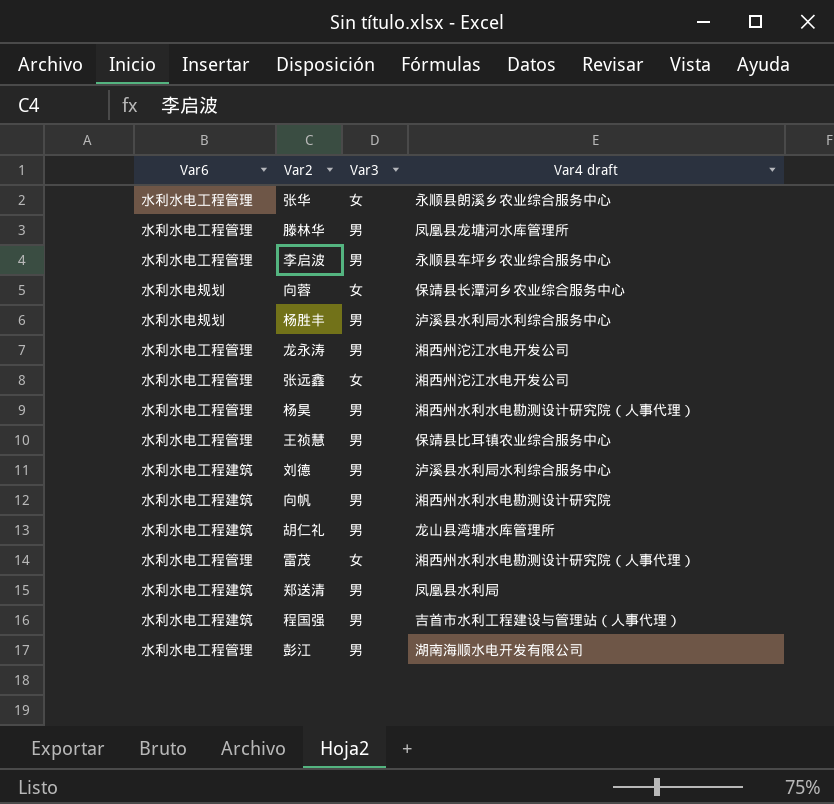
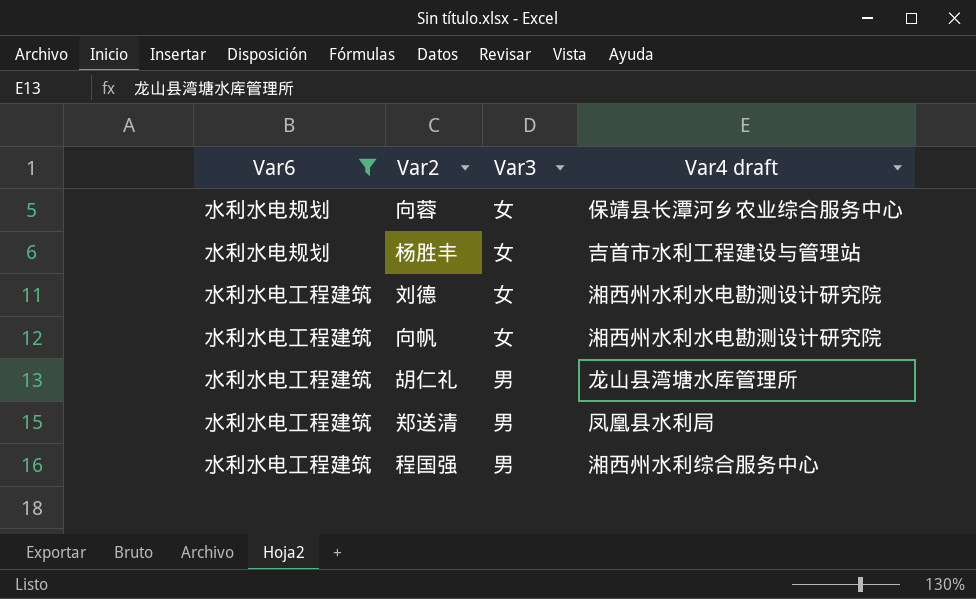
filter: none -> Var6 != 水利水电工程管理
杨胜丰 | Var3: 男 -> 女
杨胜丰 | Var4 draft: 泸溪县水利局水利综合服务中心 -> 吉首市水利工程建设与管理站
刘德 | Var3: 男 -> 女
刘德 | Var4 draft: 泸溪县水利局水利综合服务中心 -> 湘西州水利水电勘测设计研究院
向帆 | Var3: 男 -> 女
程国强 | Var4 draft: 吉首市水利工程建设与管理站（人事代理） -> 湘西州水利综合服务中心

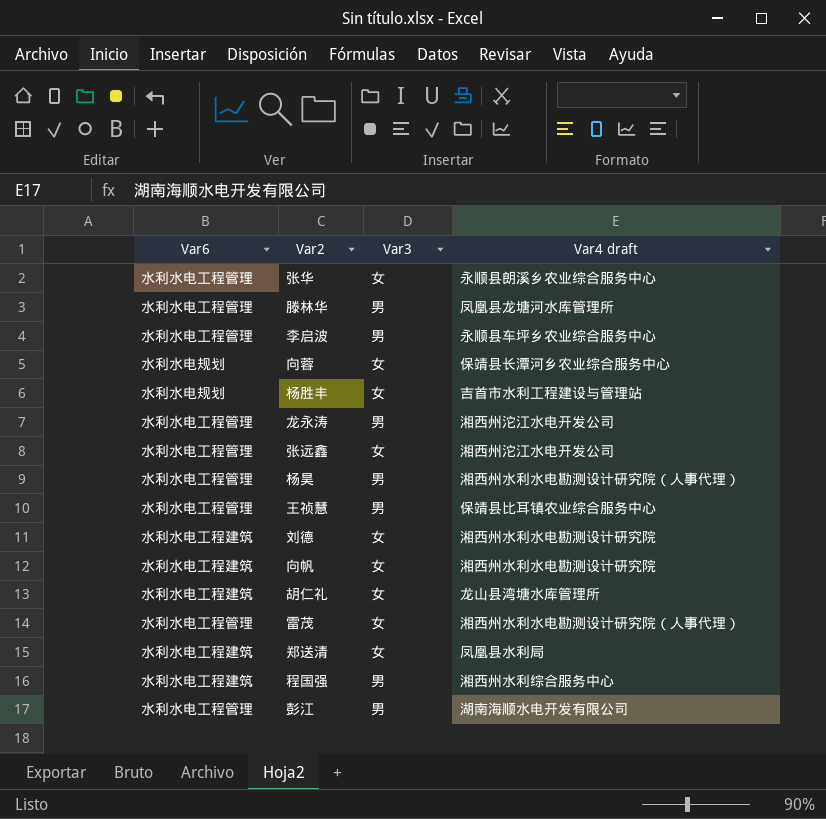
filter: Var6 != 水利水电工程管理 -> none
胡仁礼 | Var3: 男 -> 女
郑送清 | Var3: 男 -> 女

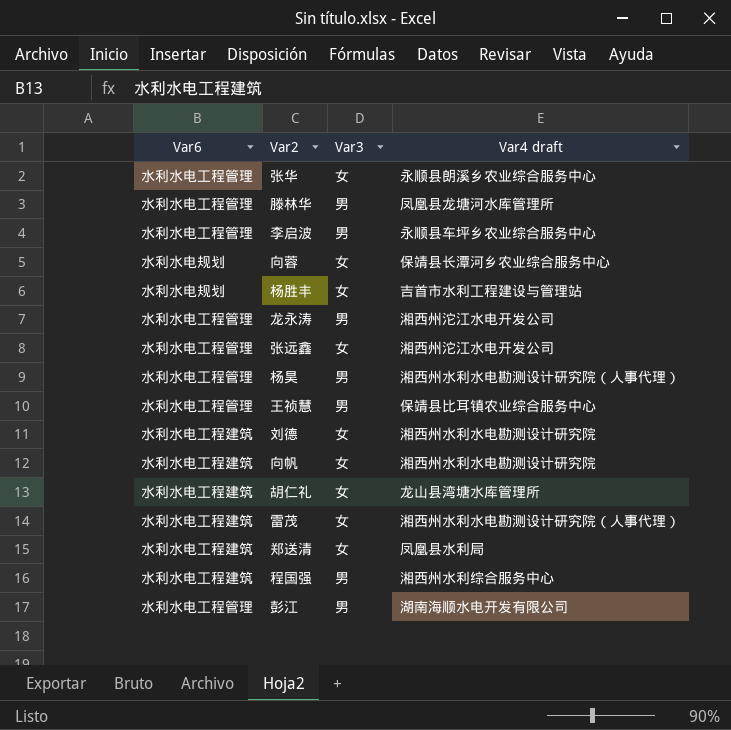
雷茂 | Var6: 水利水电工程管理 -> 水利水电工程建筑

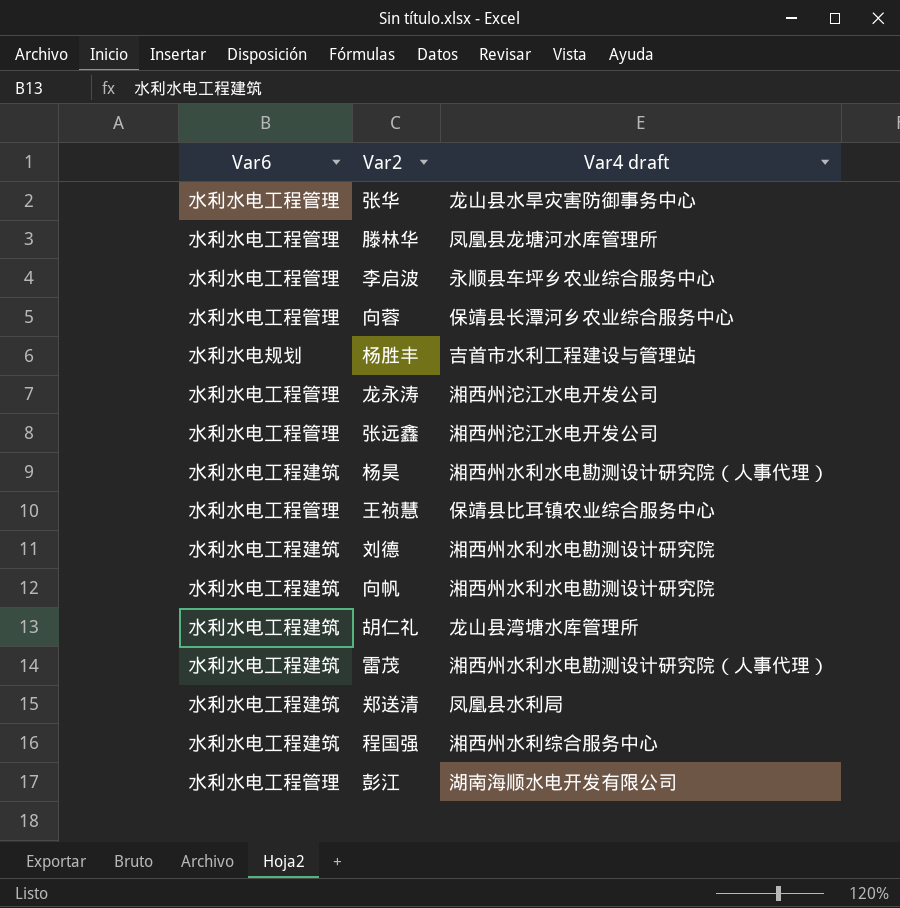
column Var3 | position: 3 -> none
张华 | Var4 draft: 永顺县朗溪乡农业综合服务中心 -> 龙山县水旱灾害防御事务中心
向蓉 | Var6: 水利水电规划 -> 水利水电工程管理
杨昊 | Var6: 水利水电工程管理 -> 水利水电工程建筑

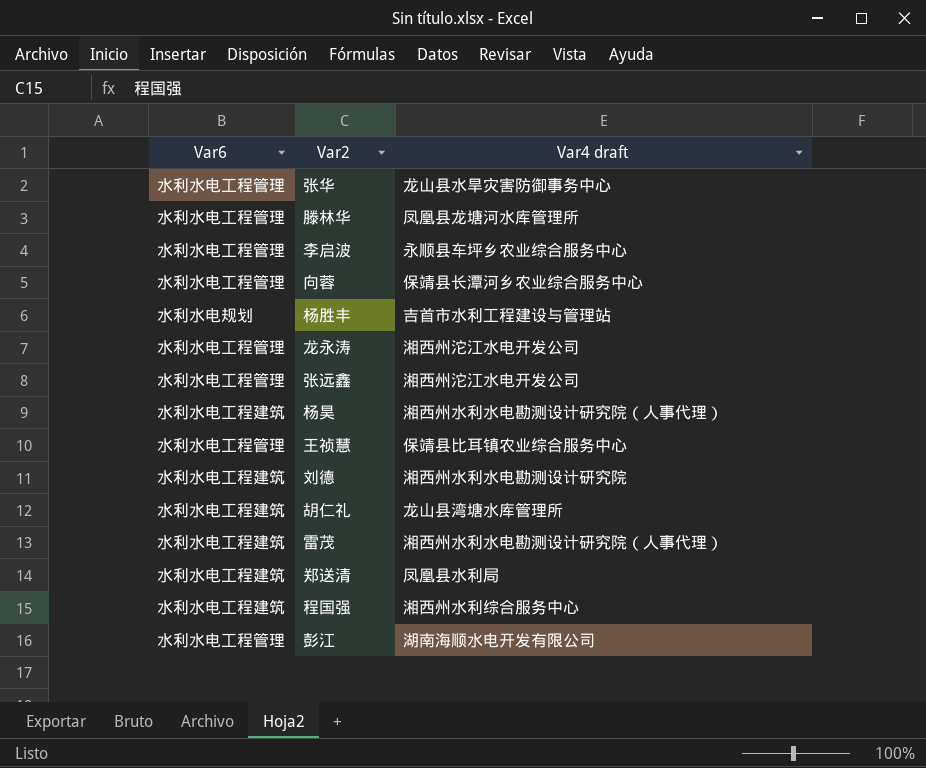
row 向帆: 水利水电工程建筑 | 湘西州水利水电勘测设计研究院 -> none

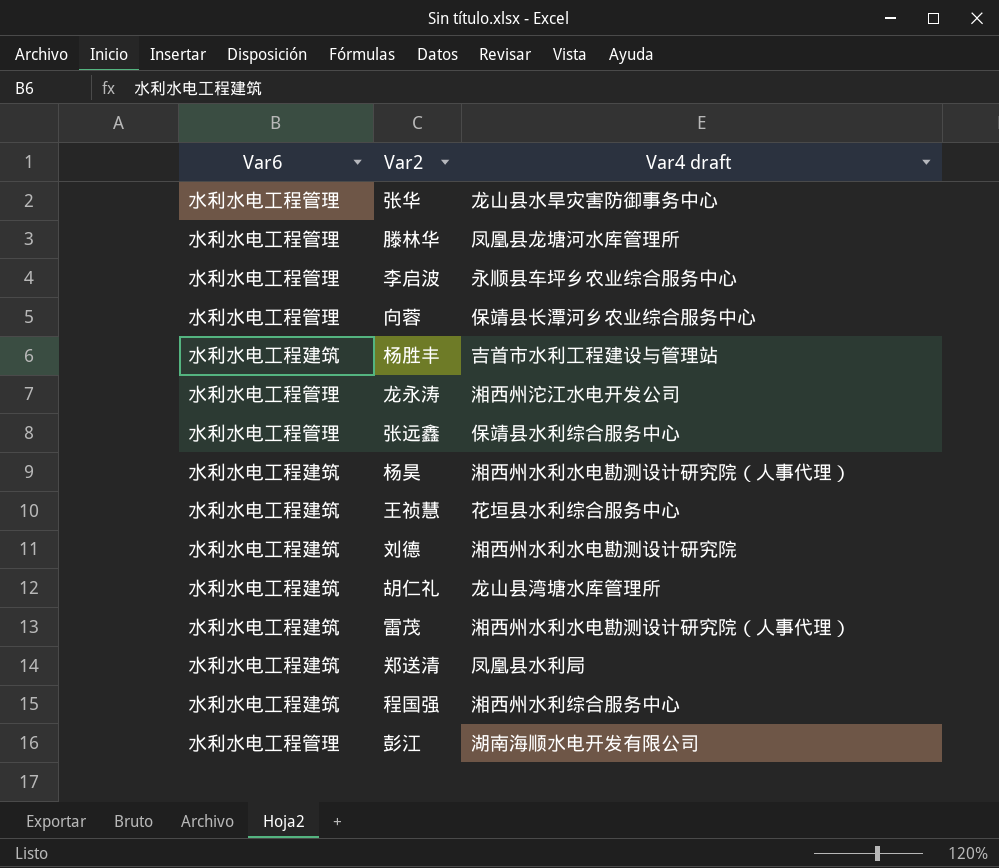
杨胜丰 | Var6: 水利水电规划 -> 水利水电工程建筑
张远鑫 | Var4 draft: 湘西州沱江水电开发公司 -> 保靖县水利综合服务中心
王祯慧 | Var6: 水利水电工程管理 -> 水利水电工程建筑
王祯慧 | Var4 draft: 保靖县比耳镇农业综合服务中心 -> 花垣县水利综合服务中心

